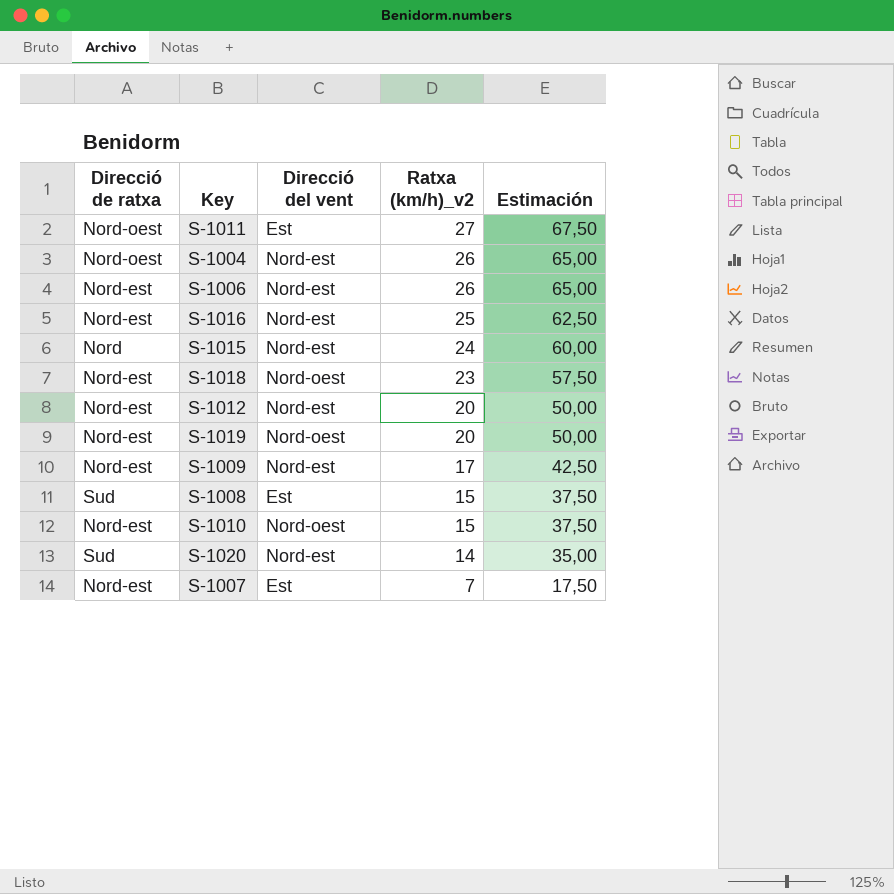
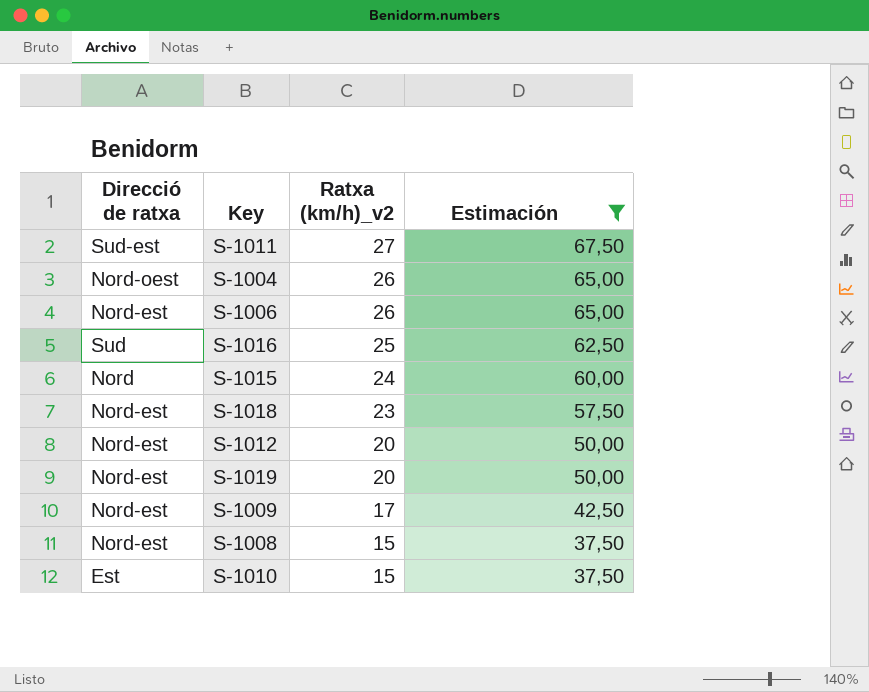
filter: none -> Estimación >= 37,50
column Direcció del vent | position: 3 -> none
S-1011 | Direcció de ratxa: Nord-oest -> Sud-est
S-1016 | Direcció de ratxa: Nord-est -> Sud
S-1008 | Direcció de ratxa: Sud -> Nord-est
S-1010 | Direcció de ratxa: Nord-est -> Est

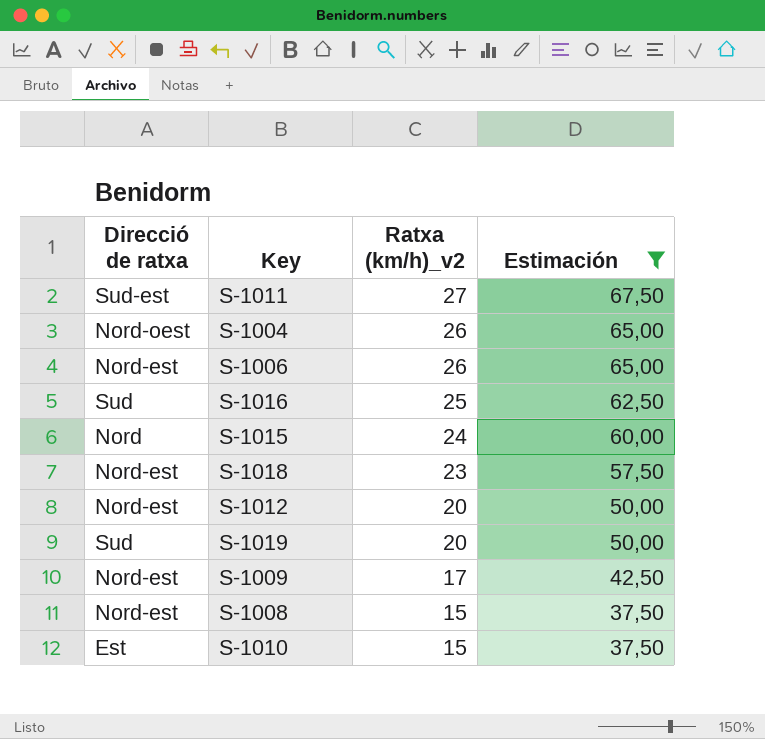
S-1019 | Direcció de ratxa: Nord-est -> Sud

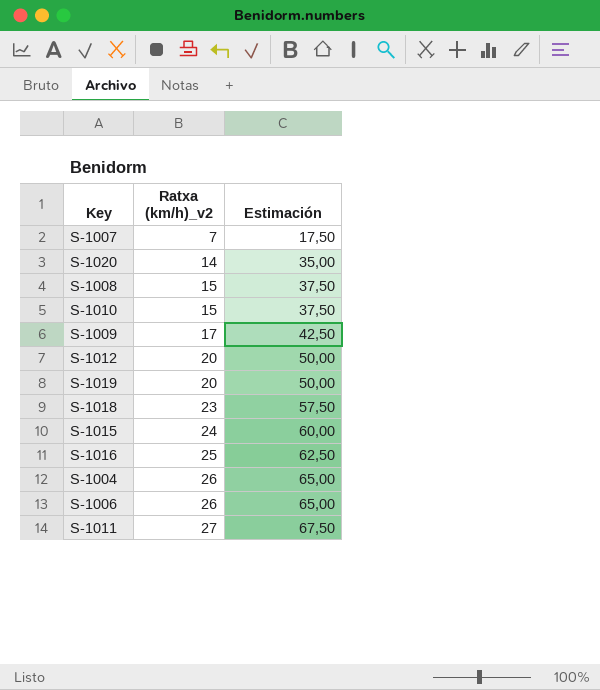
filter: Estimación >= 37,50 -> none
row order: Ratxa (km/h)_v2 descending -> Ratxa (km/h)_v2 ascending
column Direcció de ratxa | position: 1 -> none

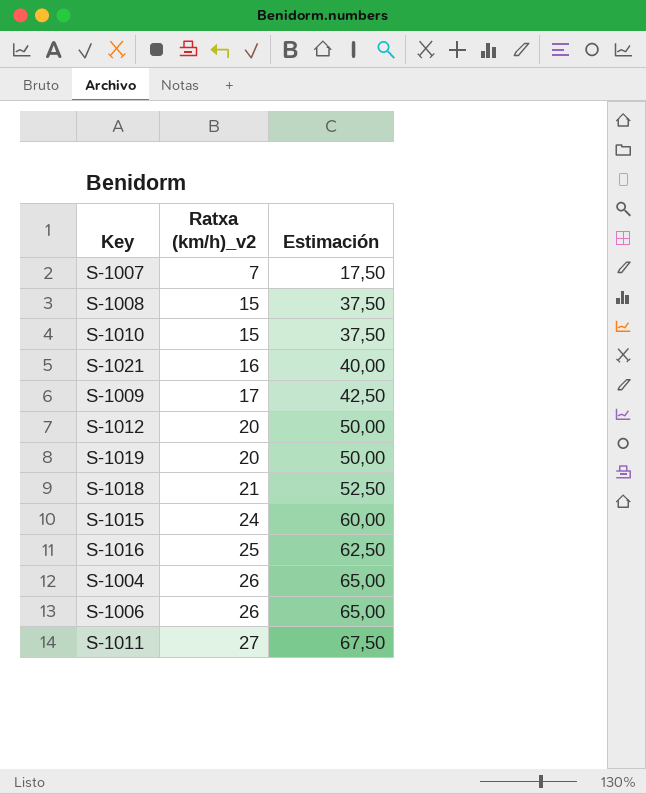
row S-1020: 14 | 35,00 -> none
row S-1021: none -> 16 | 40,00
S-1018 | Ratxa (km/h)_v2: 23 -> 21
S-1018 | Estimación: 57,50 -> 52,50

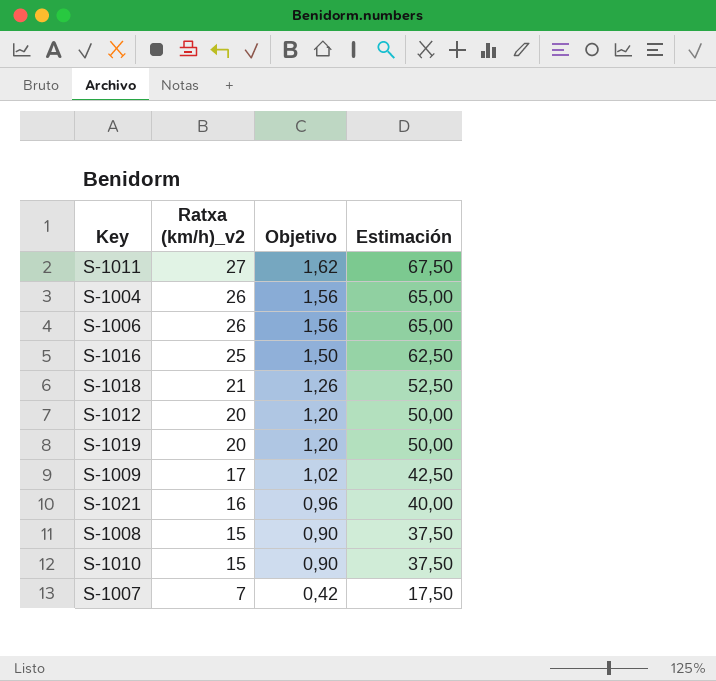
row order: Ratxa (km/h)_v2 ascending -> Ratxa (km/h)_v2 descending
column Objetivo | formula: none -> [Ratxa (km/h)_v2] * 0,06
row S-1015: 24 | 60,00 -> none

